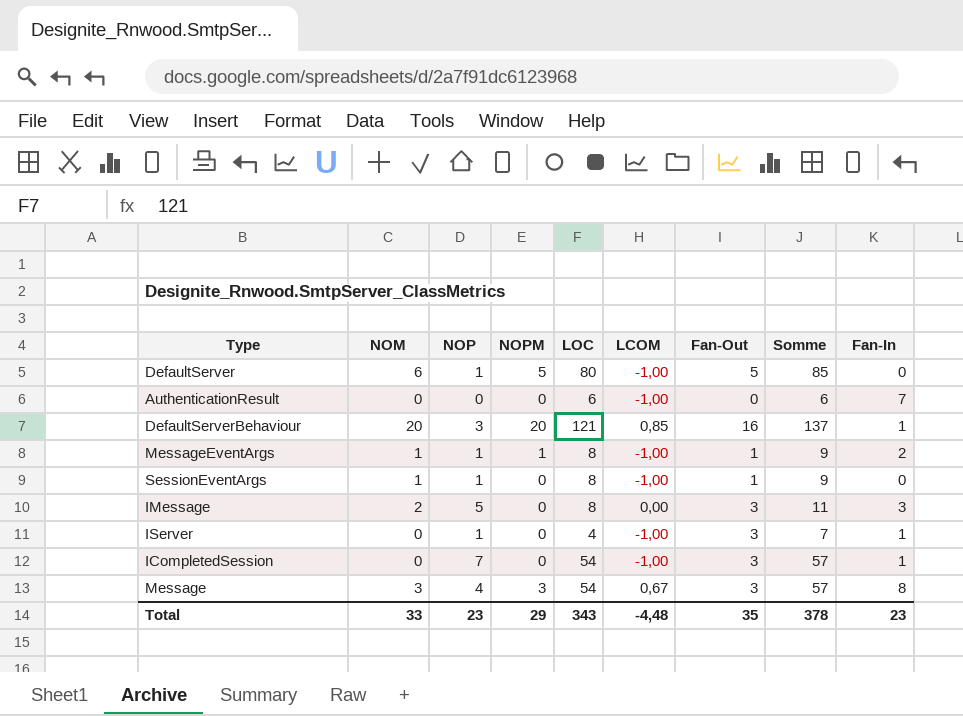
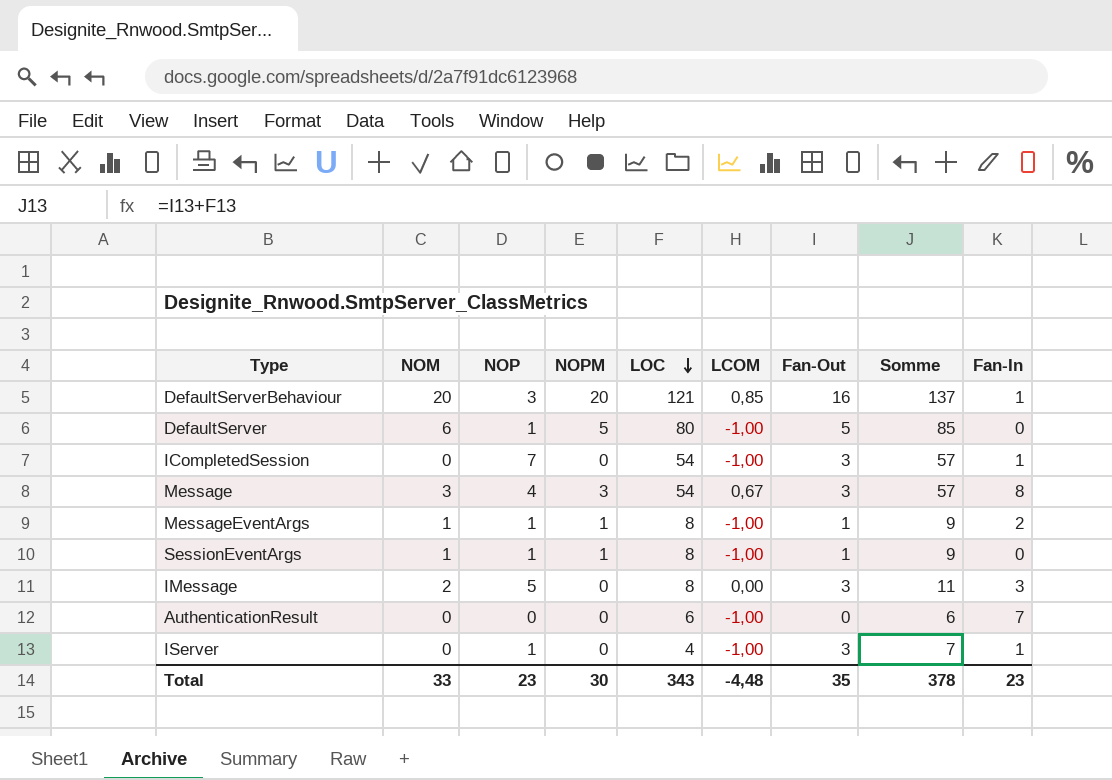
row order: none -> LOC descending
SessionEventArgs | NOPM: 0 -> 1
Total | NOPM: 29 -> 30

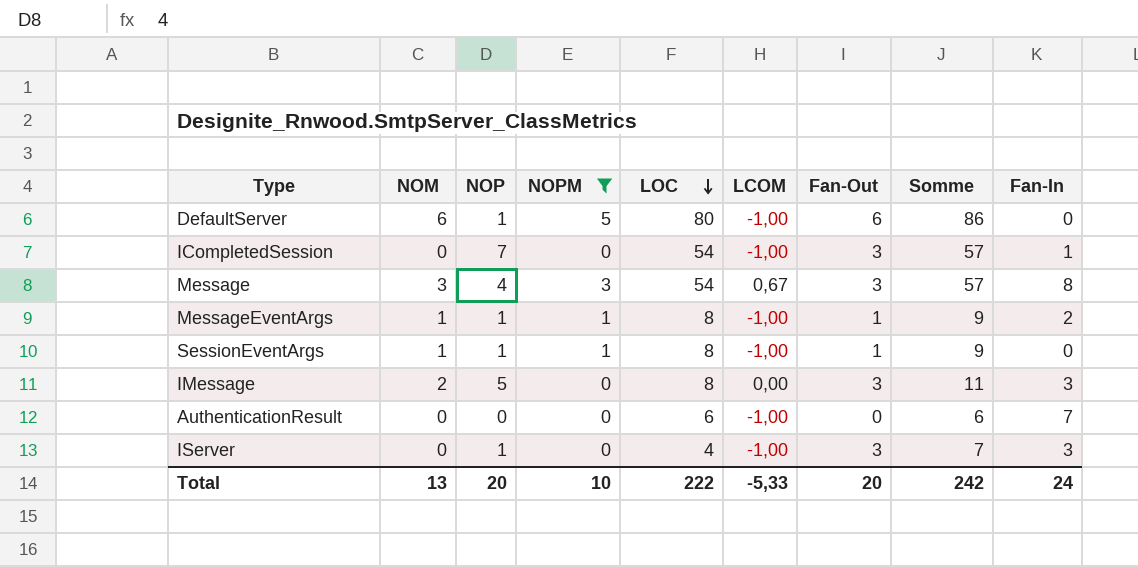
filter: none -> NOPM != 20
DefaultServer | Fan-Out: 5 -> 6
DefaultServer | Somme: 85 -> 86
IServer | Fan-In: 1 -> 3
Total | NOM: 33 -> 13
Total | NOP: 23 -> 20
Total | NOPM: 30 -> 10
Total | LOC: 343 -> 222
Total | LCOM: -4,48 -> -5,33
Total | Fan-Out: 35 -> 20
Total | Somme: 378 -> 242
Total | Fan-In: 23 -> 24

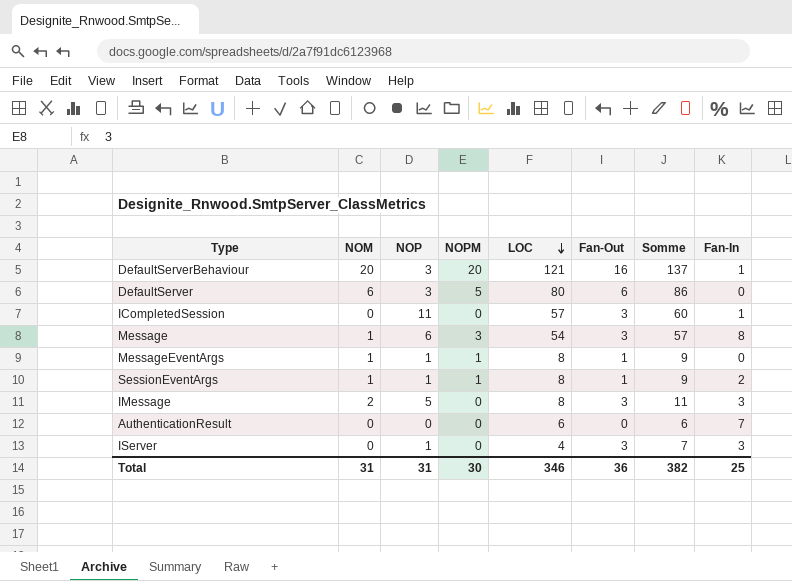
filter: NOPM != 20 -> none
column LCOM | position: 6 -> none
DefaultServer | NOP: 1 -> 3
ICompletedSession | NOP: 7 -> 11
ICompletedSession | LOC: 54 -> 57
ICompletedSession | Somme: 57 -> 60
Message | NOM: 3 -> 1
Message | NOP: 4 -> 6
MessageEventArgs | Fan-In: 2 -> 0
SessionEventArgs | Fan-In: 0 -> 2
Total | NOM: 13 -> 31
Total | NOP: 20 -> 31
Total | NOPM: 10 -> 30
Total | LOC: 222 -> 346
Total | Fan-Out: 20 -> 36
Total | Somme: 242 -> 382
Total | Fan-In: 24 -> 25

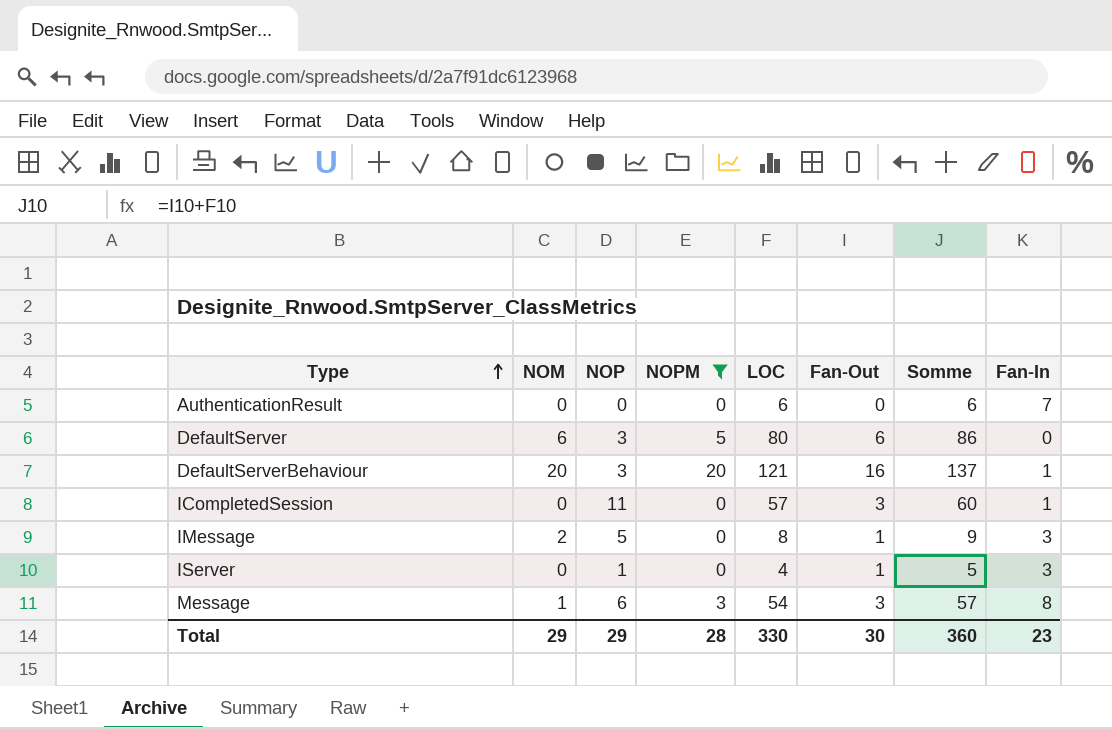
filter: none -> NOPM != 1
row order: LOC descending -> Type ascending
IMessage | Fan-Out: 3 -> 1
IMessage | Somme: 11 -> 9
IServer | Fan-Out: 3 -> 1
IServer | Somme: 7 -> 5
Total | NOM: 31 -> 29
Total | NOP: 31 -> 29
Total | NOPM: 30 -> 28
Total | LOC: 346 -> 330
Total | Fan-Out: 36 -> 30
Total | Somme: 382 -> 360
Total | Fan-In: 25 -> 23

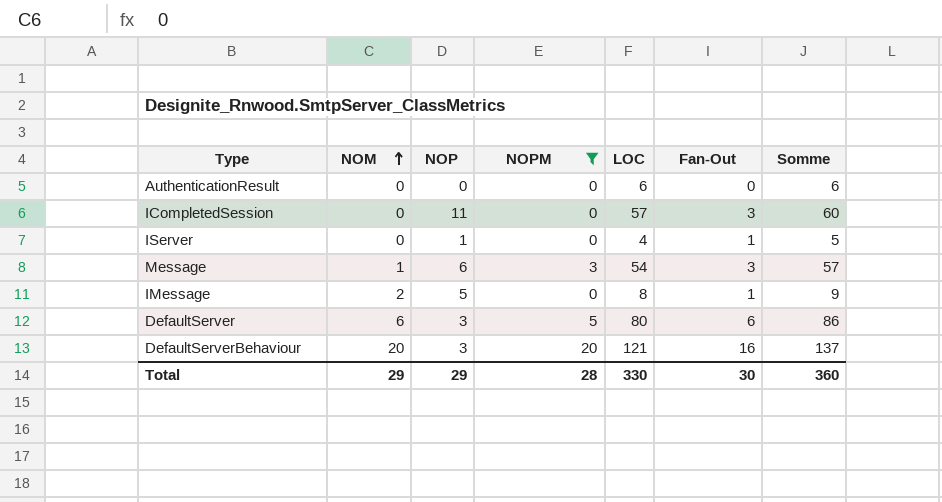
row order: Type ascending -> NOM ascending
column Fan-In | position: 8 -> none

